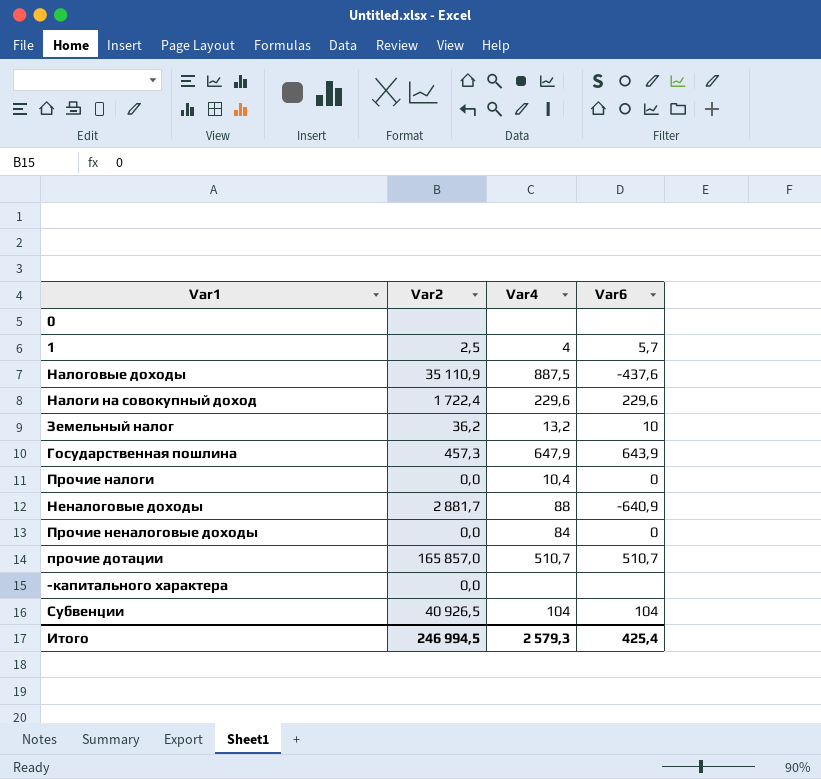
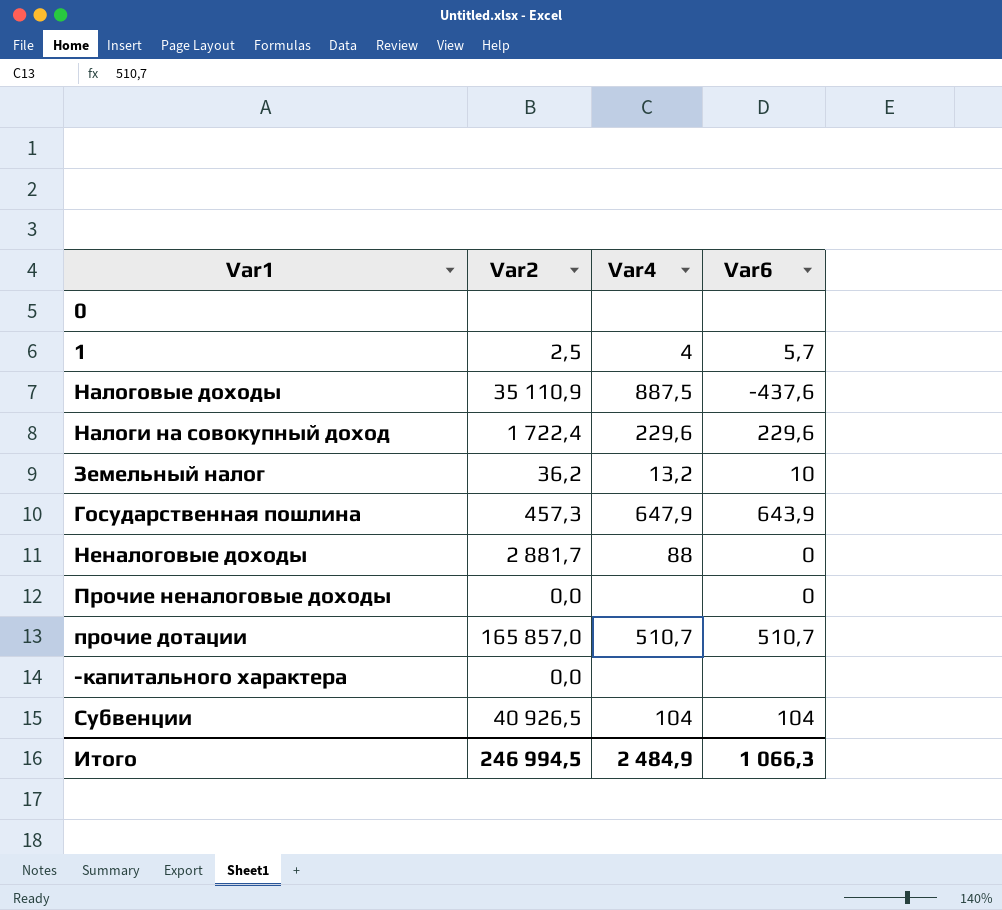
row Прочие налоги: 0,0 | 10,4 | 0 -> none
Неналоговые доходы | Var6: -640,9 -> 0
Прочие неналоговые доходы | Var4: 84 -> none
Итого | Var4: 2 579,3 -> 2 484,9
Итого | Var6: 425,4 -> 1 066,3

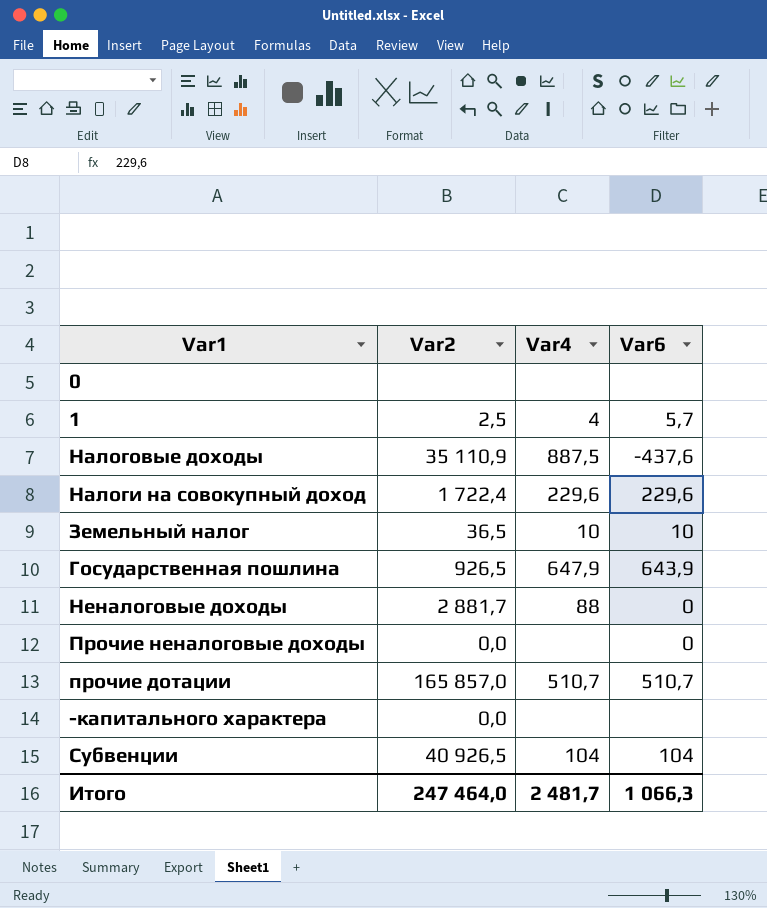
Земельный налог | Var2: 36,2 -> 36,5
Земельный налог | Var4: 13,2 -> 10
Государственная пошлина | Var2: 457,3 -> 926,5
Итого | Var2: 246 994,5 -> 247 464,0
Итого | Var4: 2 484,9 -> 2 481,7

